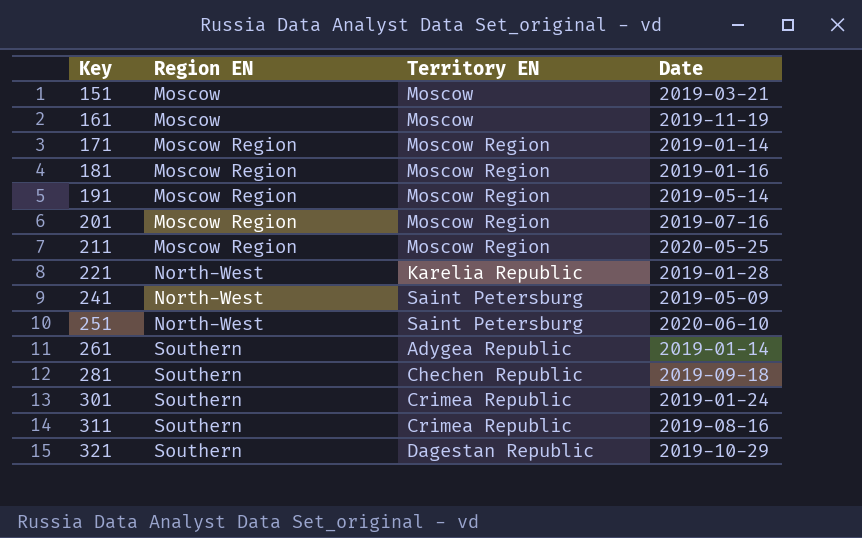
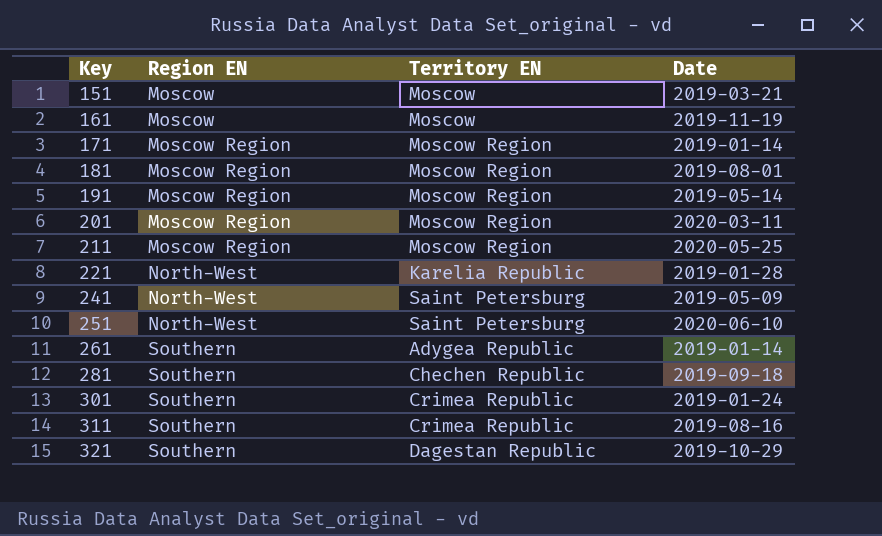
181 | Date: 2019-01-16 -> 2019-08-01
201 | Date: 2019-07-16 -> 2020-03-11

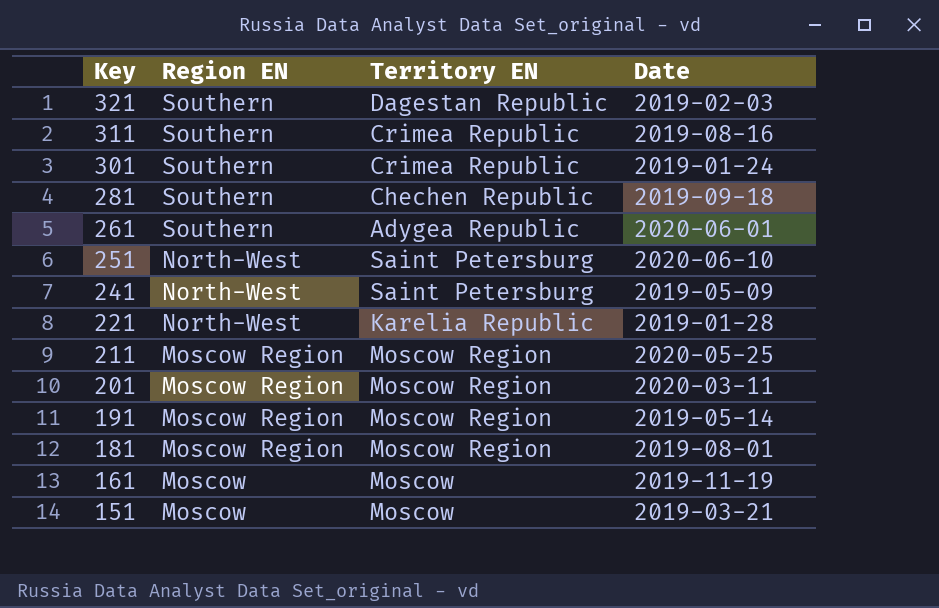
row order: Key ascending -> Key descending
row 171: Moscow Region | Moscow Region | 2019-01-14 -> none
321 | Date: 2019-10-29 -> 2019-02-03
261 | Date: 2019-01-14 -> 2020-06-01

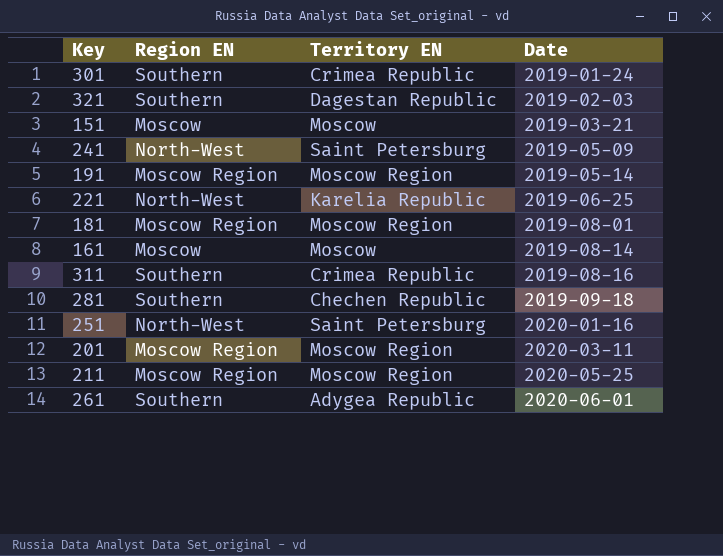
row order: Key descending -> Date ascending
221 | Date: 2019-01-28 -> 2019-06-25
161 | Date: 2019-11-19 -> 2019-08-14
251 | Date: 2020-06-10 -> 2020-01-16

